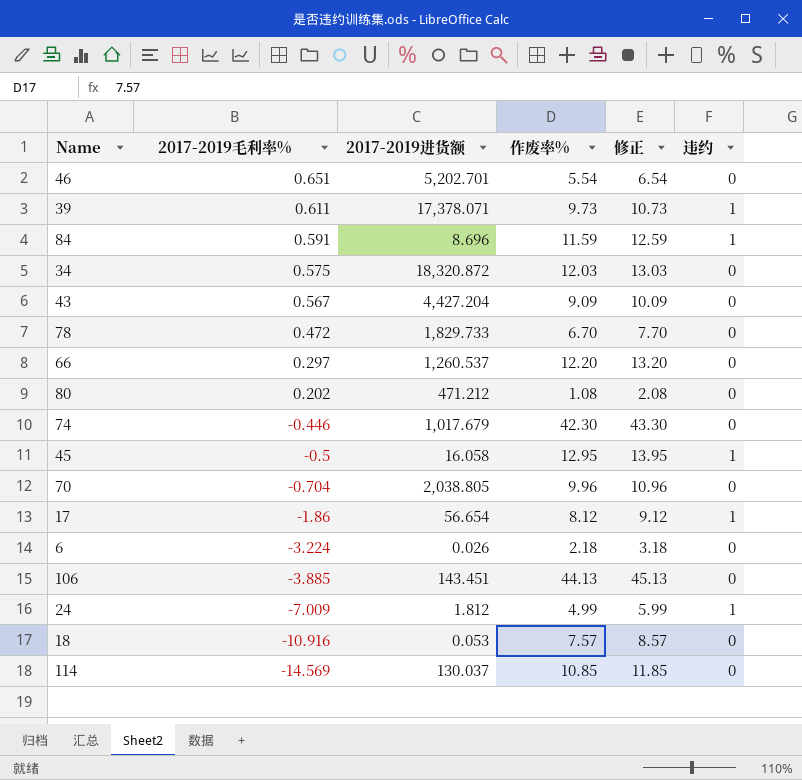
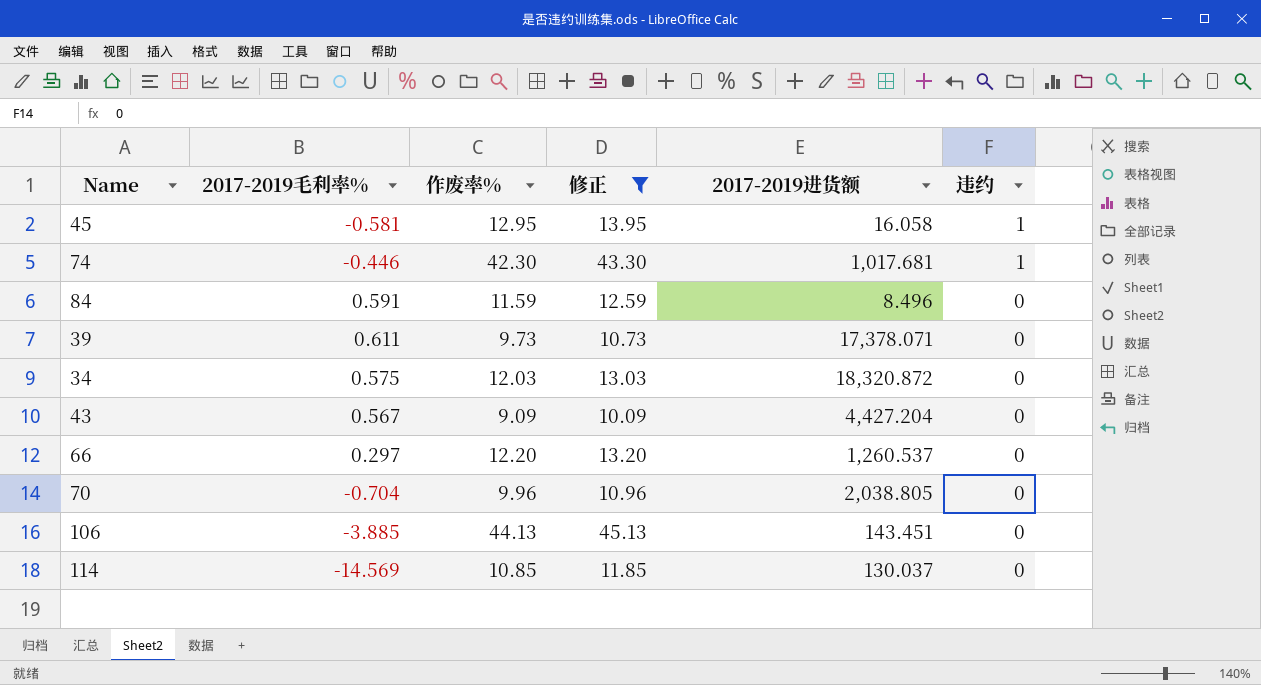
filter: none -> 修正 >= 10.09
row order: 2017-2019毛利率% descending -> 违约 descending
column 2017-2019进货额 | position: 3 -> 5
45 | 2017-2019毛利率%: -0.5 -> -0.581
74 | 2017-2019进货额: 1,017.679 -> 1,017.681
74 | 违约: 0 -> 1
84 | 2017-2019进货额: 8.696 -> 8.496
84 | 违约: 1 -> 0
39 | 违约: 1 -> 0

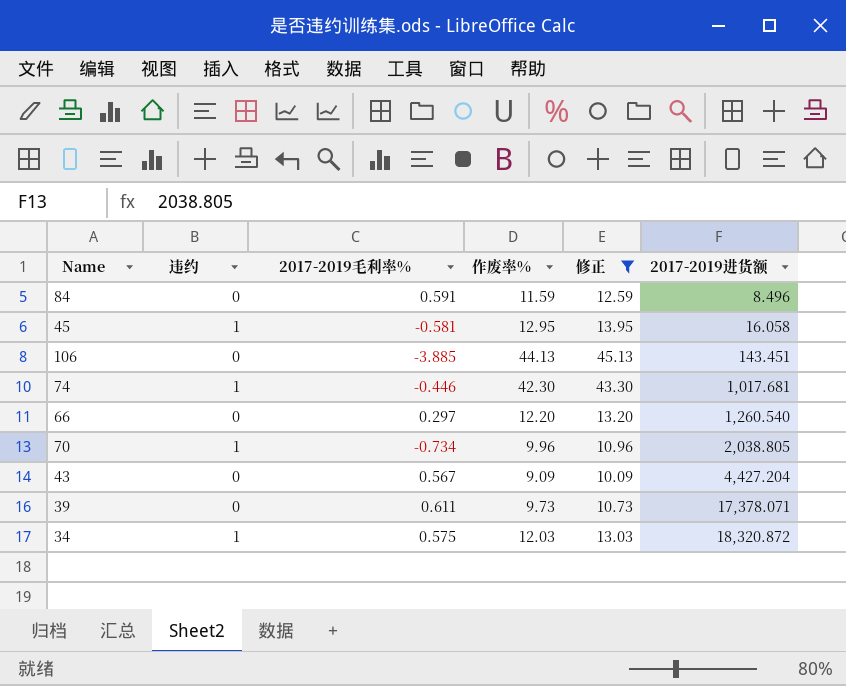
row order: 违约 descending -> 2017-2019进货额 ascending
column 违约 | position: 6 -> 2
row 114: -14.569 | 10.85 | 11.85 | 130.037 | 0 -> none
66 | 2017-2019进货额: 1,260.537 -> 1,260.540
70 | 违约: 0 -> 1
70 | 2017-2019毛利率%: -0.704 -> -0.734
34 | 违约: 0 -> 1

